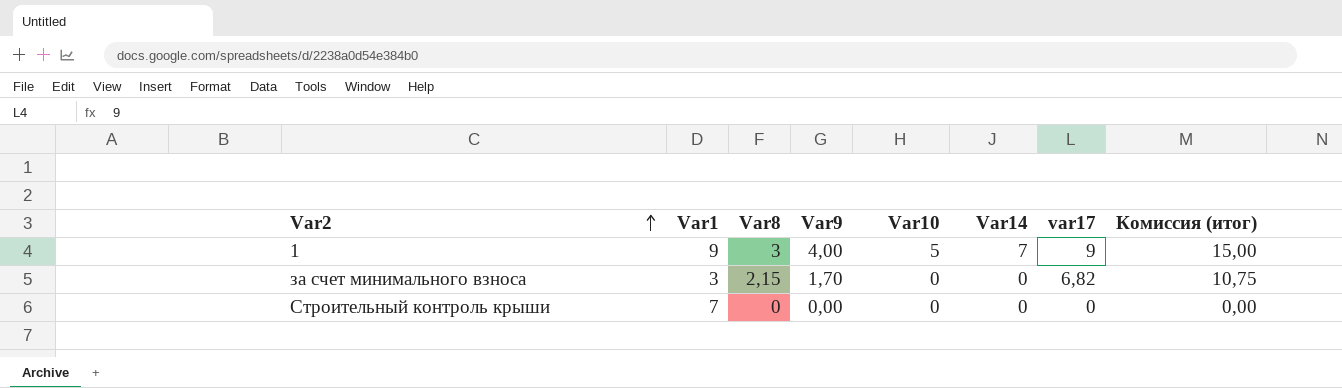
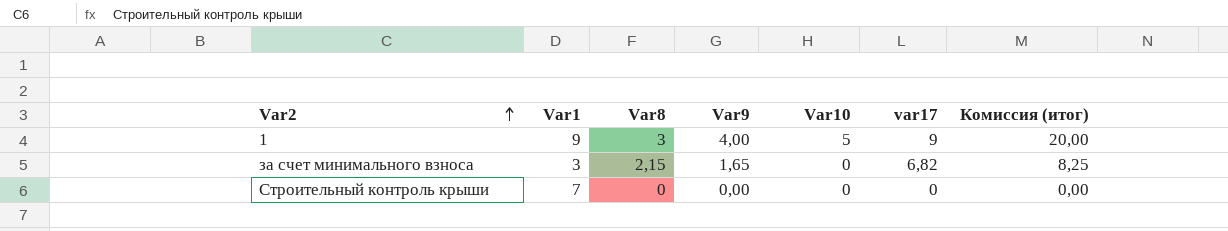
column Var14 | position: 6 -> none
column Комиссия (итог) | formula: [Var8] * 5 -> [Var9] * 5
за счет минимального взноса | Var9: 1,70 -> 1,65

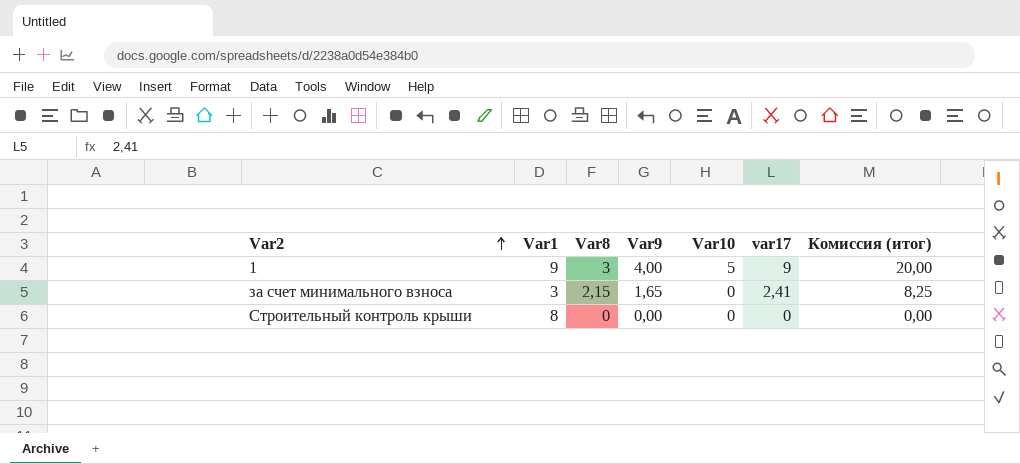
за счет минимального взноса | var17: 6,82 -> 2,41
Строительный контроль крыши | Var1: 7 -> 8

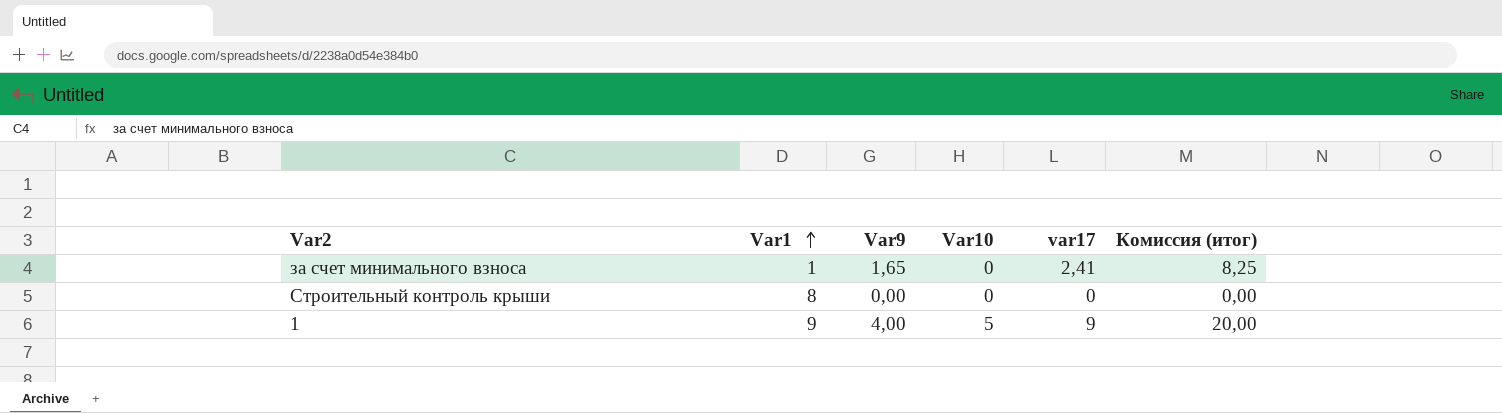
row order: Var2 ascending -> Var1 ascending
column Var8 | position: 3 -> none
за счет минимального взноса | Var1: 3 -> 1

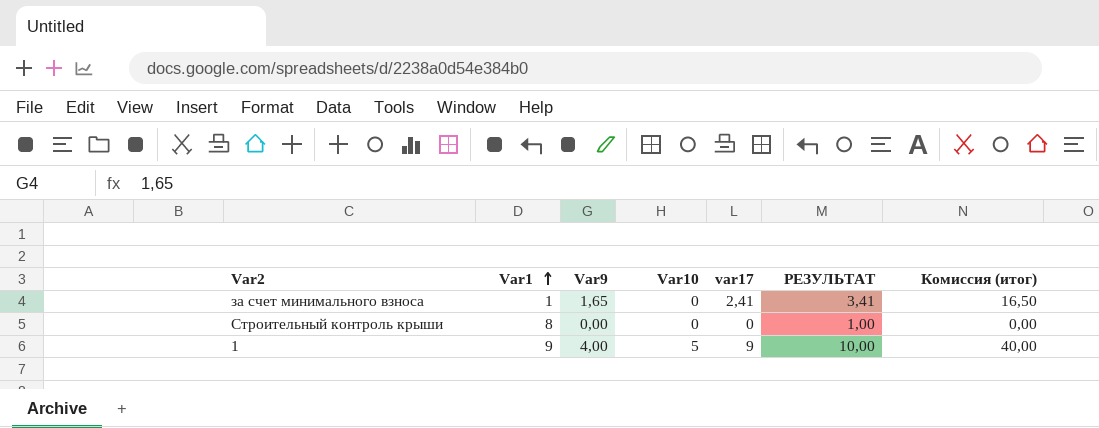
column РЕЗУЛЬТАТ | formula: none -> [var17] + 1
column Комиссия (итог) | formula: [Var9] * 5 -> [Var9] * 10

